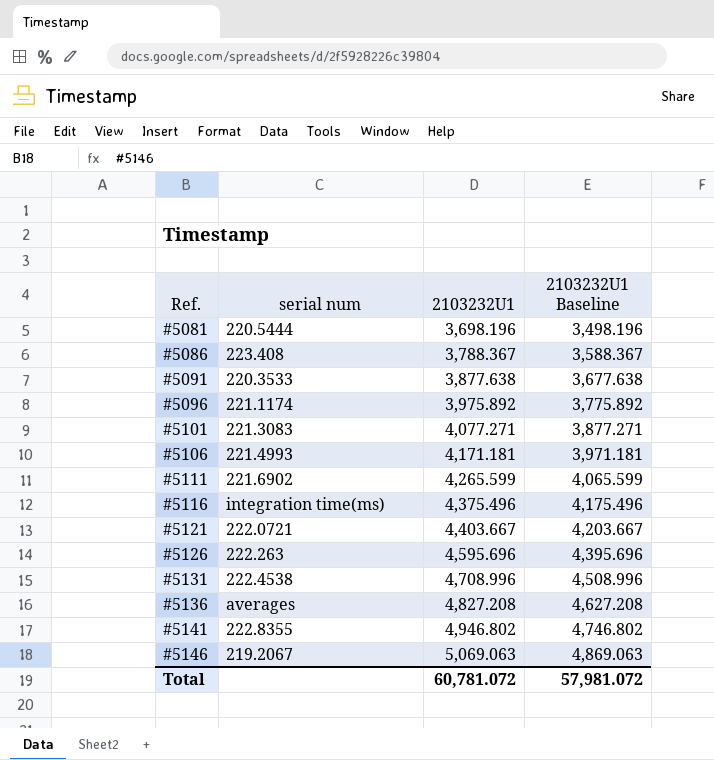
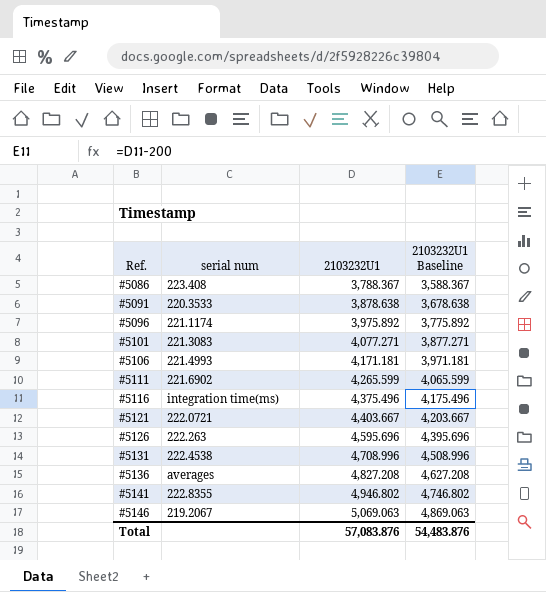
row #5081: 220.5444 | 3,698.196 | 3,498.196 -> none
#5091 | 2103232U1: 3,877.638 -> 3,878.638
#5091 | 2103232U1 Baseline: 3,677.638 -> 3,678.638
Total | 2103232U1: 60,781.072 -> 57,083.876
Total | 2103232U1 Baseline: 57,981.072 -> 54,483.876

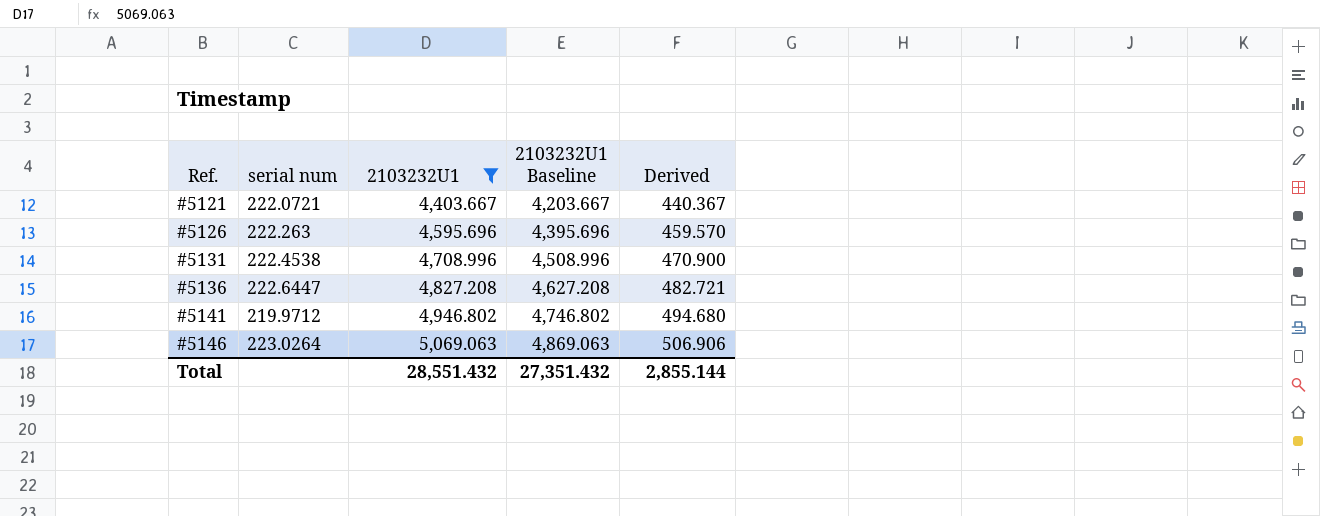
filter: none -> 2103232U1 >= 4,403.667
column Derived | formula: none -> [2103232U1] * 0.1
#5136 | serial num: averages -> 222.6447
#5141 | serial num: 222.8355 -> 219.9712
#5146 | serial num: 219.2067 -> 223.0264
Total | 2103232U1: 57,083.876 -> 28,551.432
Total | 2103232U1 Baseline: 54,483.876 -> 27,351.432

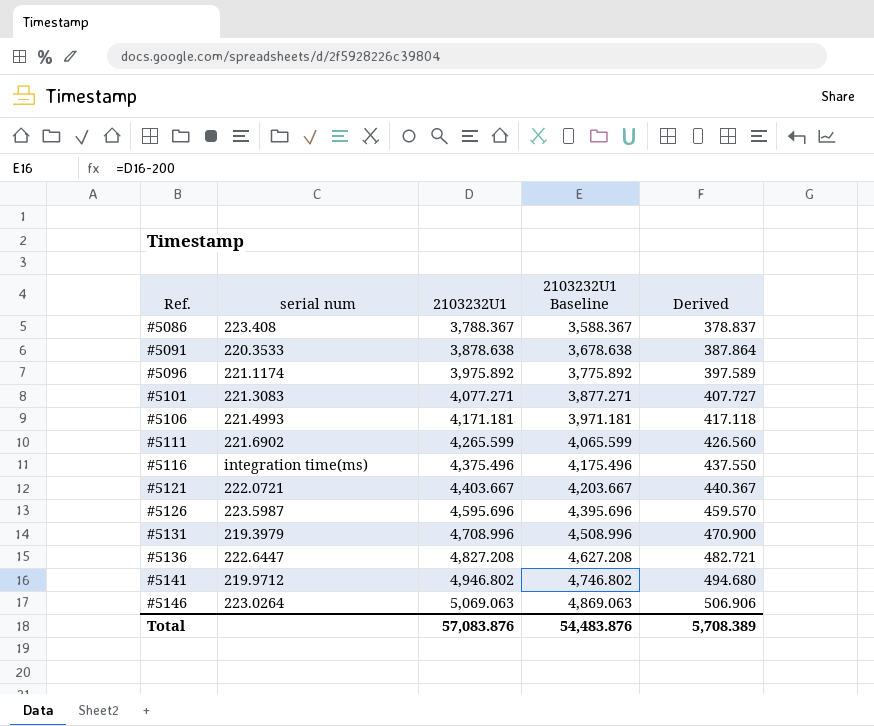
filter: 2103232U1 >= 4,403.667 -> none
#5126 | serial num: 222.263 -> 223.5987
#5131 | serial num: 222.4538 -> 219.3979
Total | 2103232U1: 28,551.432 -> 57,083.876
Total | 2103232U1 Baseline: 27,351.432 -> 54,483.876
Total | Derived: 2,855.144 -> 5,708.389

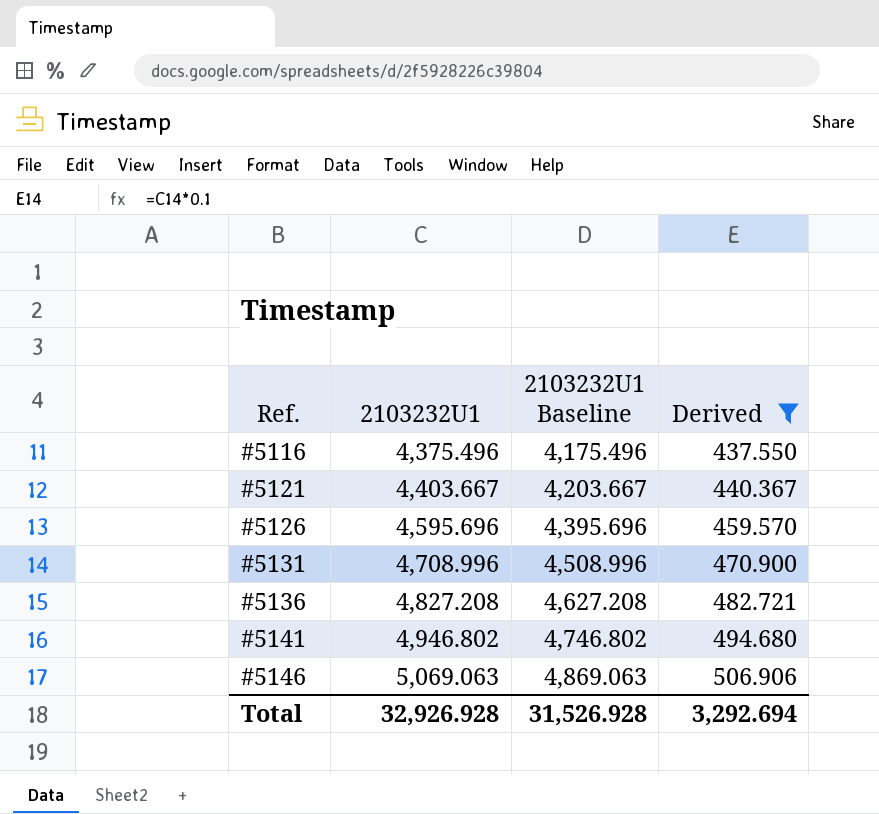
filter: none -> Derived >= 437.550
column serial num | position: 2 -> none
Total | 2103232U1: 57,083.876 -> 32,926.928
Total | 2103232U1 Baseline: 54,483.876 -> 31,526.928
Total | Derived: 5,708.389 -> 3,292.694

